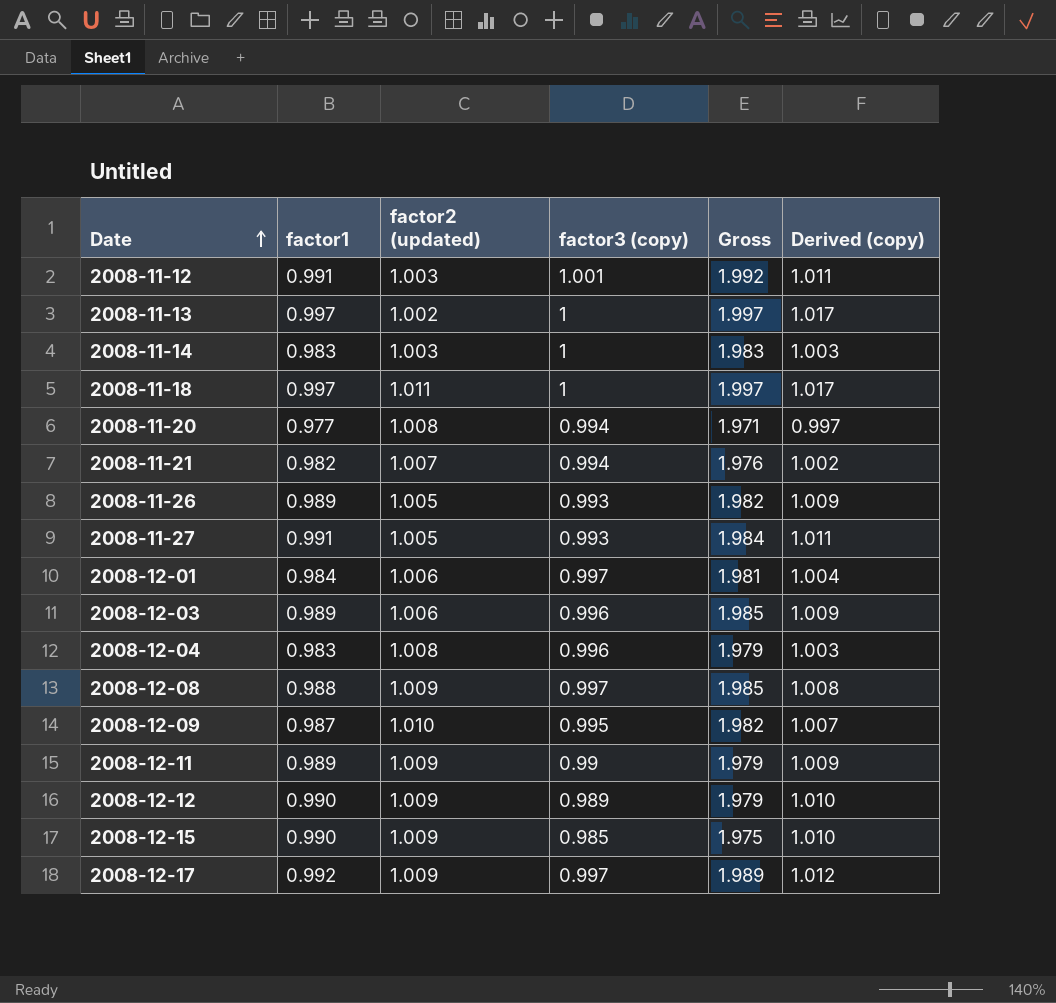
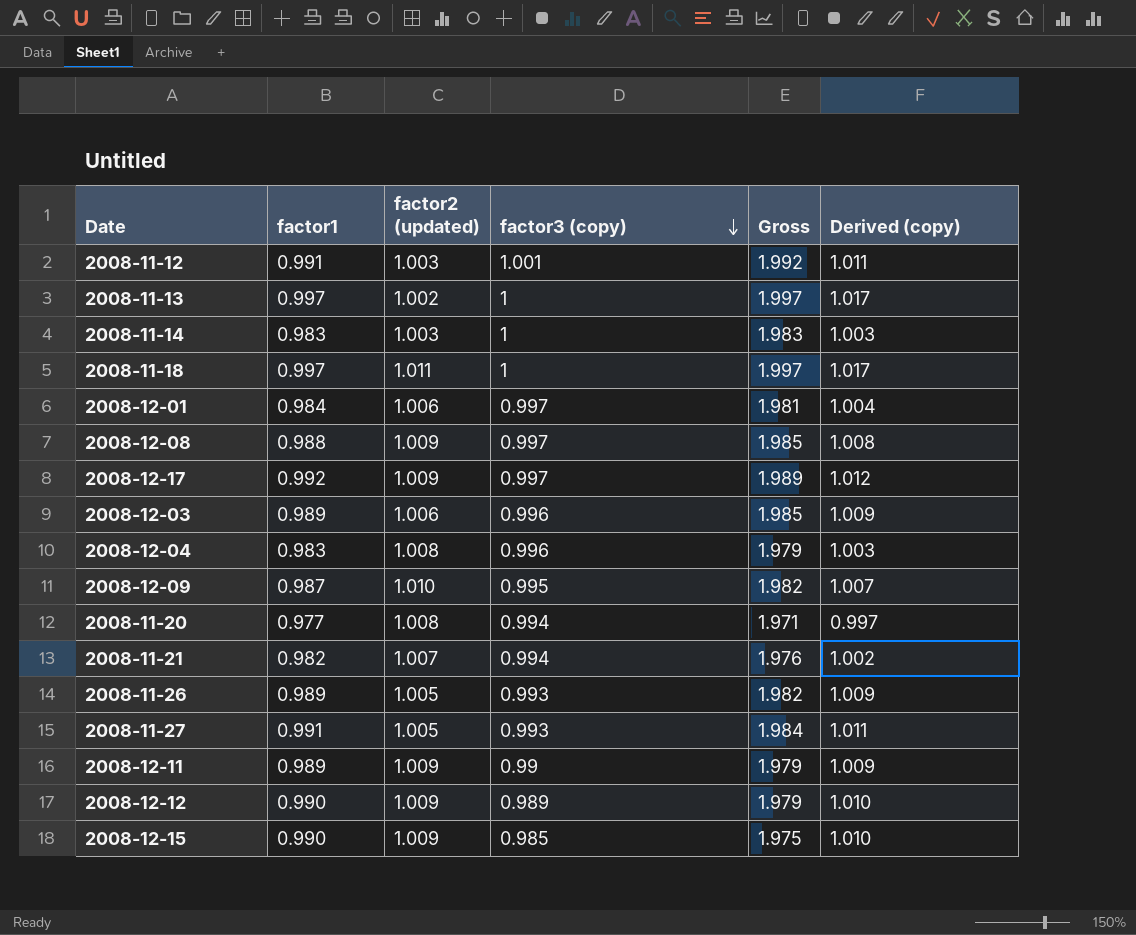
row order: Date ascending -> factor3 (copy) descending

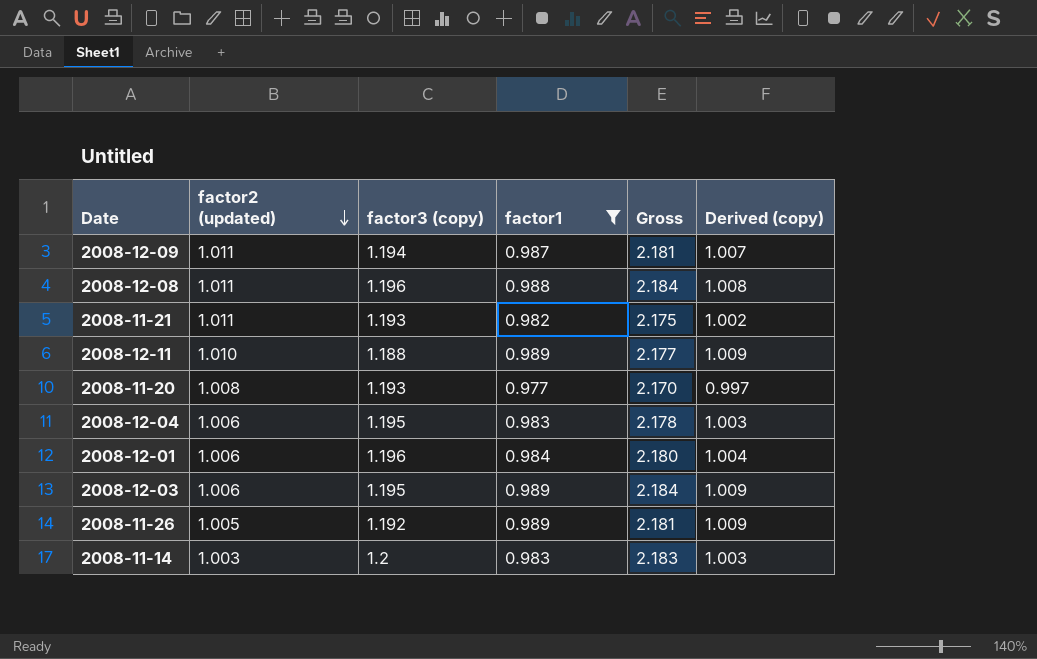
filter: none -> factor1 <= 0.989
row order: factor3 (copy) descending -> factor2 (updated) descending
column factor1 | position: 2 -> 4
2008-12-09 | factor2 (updated): 1.010 -> 1.011
2008-12-09 | factor3 (copy): 0.995 -> 1.194
2008-12-09 | Gross: 1.982 -> 2.181
2008-12-08 | factor2 (updated): 1.009 -> 1.011
2008-12-08 | factor3 (copy): 0.997 -> 1.196
2008-12-08 | Gross: 1.985 -> 2.184
2008-11-21 | factor2 (updated): 1.007 -> 1.011
2008-11-21 | factor3 (copy): 0.994 -> 1.193
2008-11-21 | Gross: 1.976 -> 2.175
2008-12-11 | factor2 (updated): 1.009 -> 1.010
2008-12-11 | factor3 (copy): 0.99 -> 1.188
2008-12-11 | Gross: 1.979 -> 2.177
2008-11-20 | factor3 (copy): 0.994 -> 1.193
2008-11-20 | Gross: 1.971 -> 2.170
2008-12-04 | factor2 (updated): 1.008 -> 1.006
2008-12-04 | factor3 (copy): 0.996 -> 1.195
2008-12-04 | Gross: 1.979 -> 2.178
2008-12-01 | factor3 (copy): 0.997 -> 1.196
2008-12-01 | Gross: 1.981 -> 2.180
2008-12-03 | factor3 (copy): 0.996 -> 1.195
2008-12-03 | Gross: 1.985 -> 2.184
2008-11-26 | factor3 (copy): 0.993 -> 1.192
2008-11-26 | Gross: 1.982 -> 2.181
2008-11-14 | factor3 (copy): 1 -> 1.2
2008-11-14 | Gross: 1.983 -> 2.183

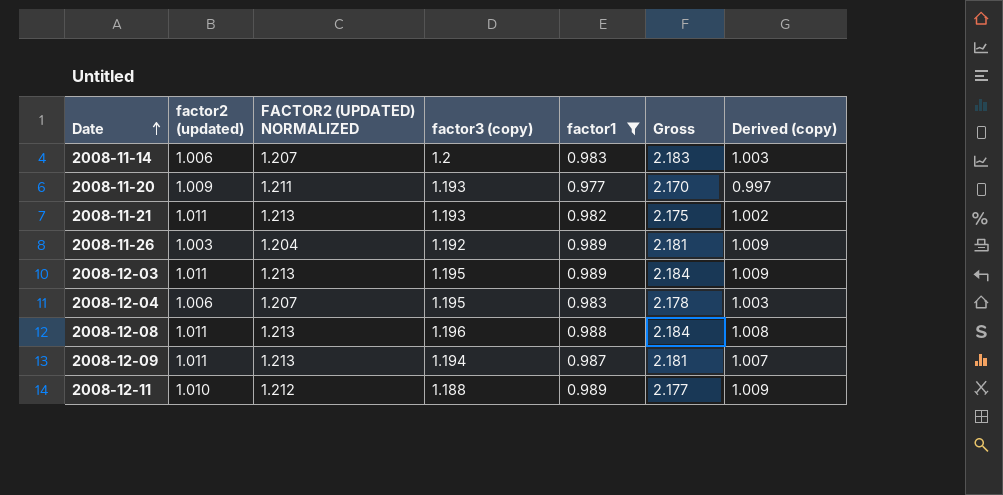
row order: factor2 (updated) descending -> Date ascending
column FACTOR2 (UPDATED) NORMALIZED | formula: none -> [factor2 (updated)] * 1.2
row 2008-12-01: 1.006 | 1.196 | 0.984 | 2.180 | 1.004 -> none
2008-11-14 | factor2 (updated): 1.003 -> 1.006
2008-11-20 | factor2 (updated): 1.008 -> 1.009
2008-11-26 | factor2 (updated): 1.005 -> 1.003
2008-12-03 | factor2 (updated): 1.006 -> 1.011

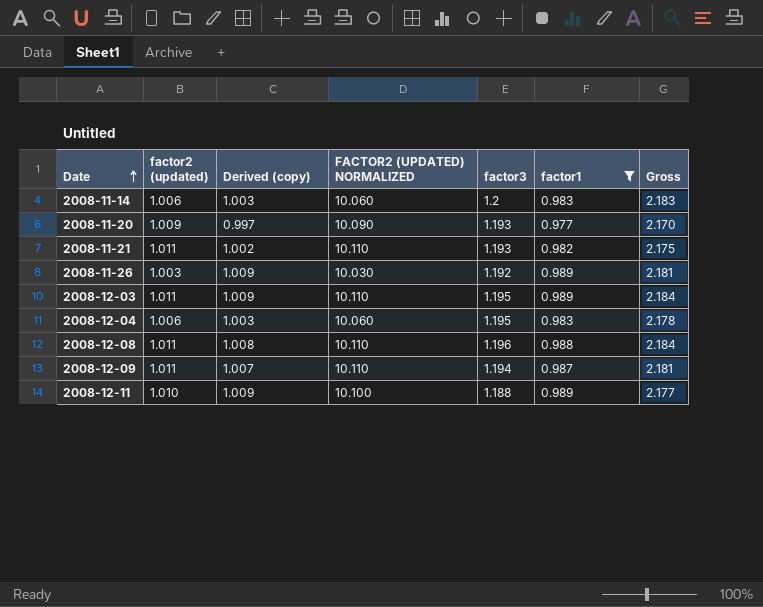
column Derived (copy) | position: 7 -> 3
column FACTOR2 (UPDATED) NORMALIZED | formula: [factor2 (updated)] * 1.2 -> [factor2 (updated)] * 10
column name: factor3 (copy) -> factor3

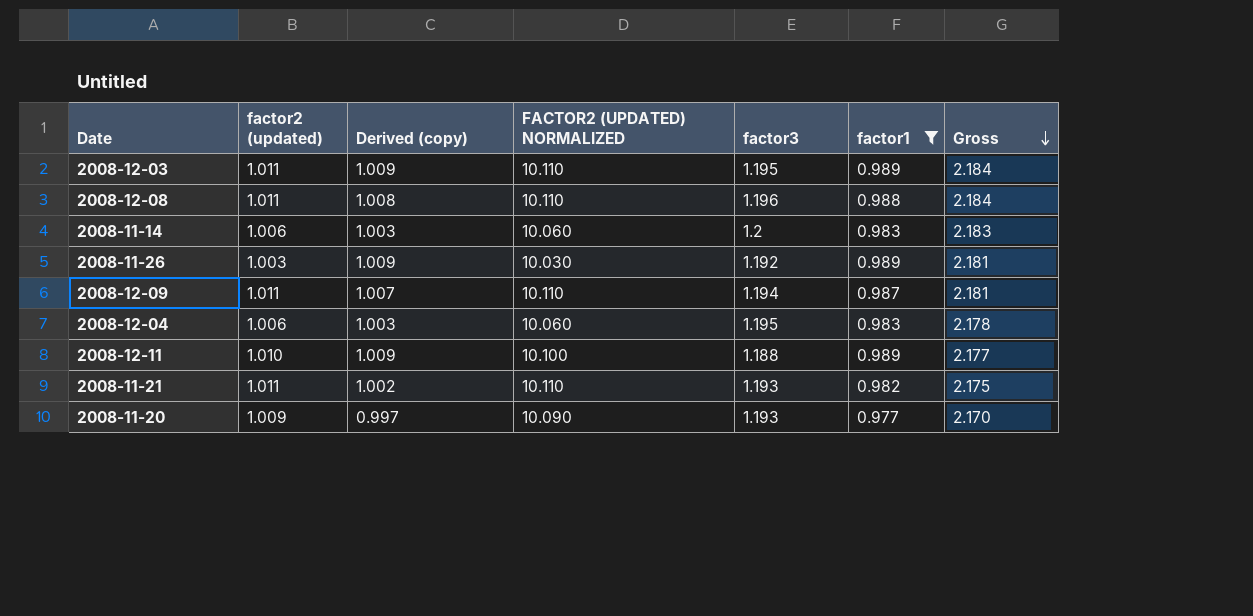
row order: Date ascending -> Gross descending

